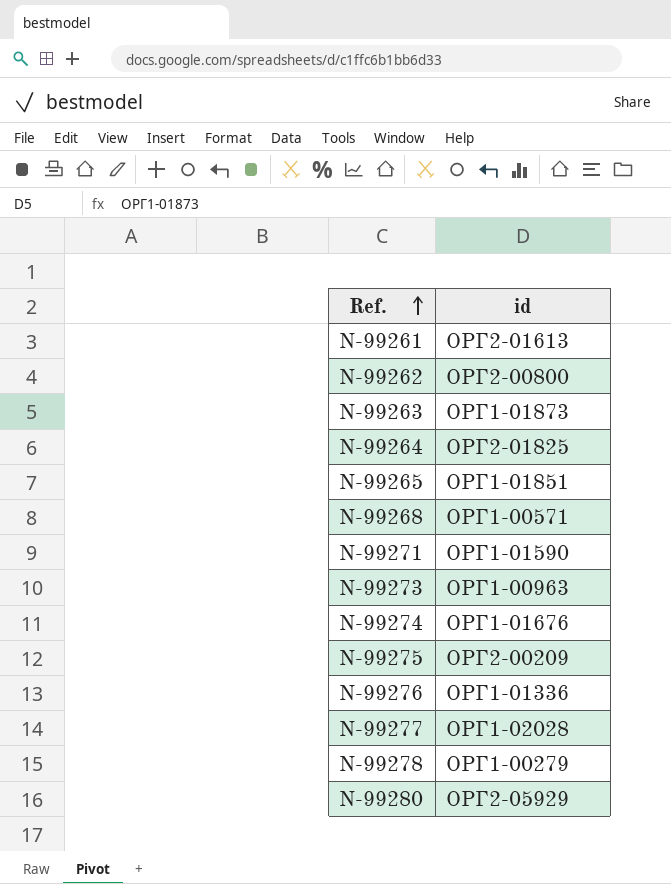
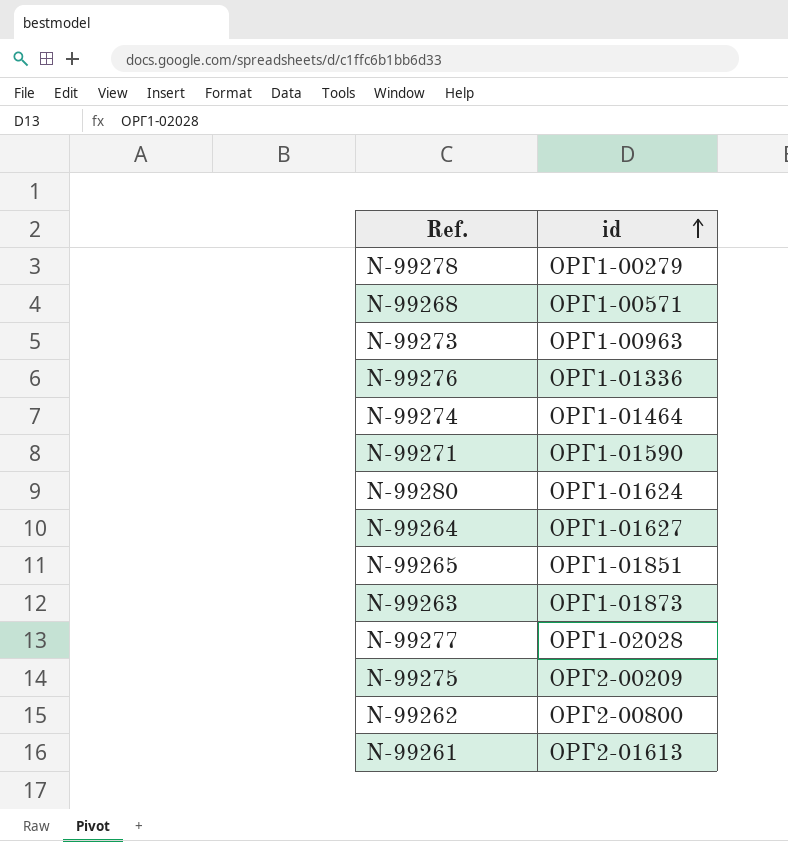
row order: Ref. ascending -> id ascending
N-99274 | id: ОРГ1-01676 -> ОРГ1-01464
N-99280 | id: ОРГ2-05929 -> ОРГ1-01624
N-99264 | id: ОРГ2-01825 -> ОРГ1-01627

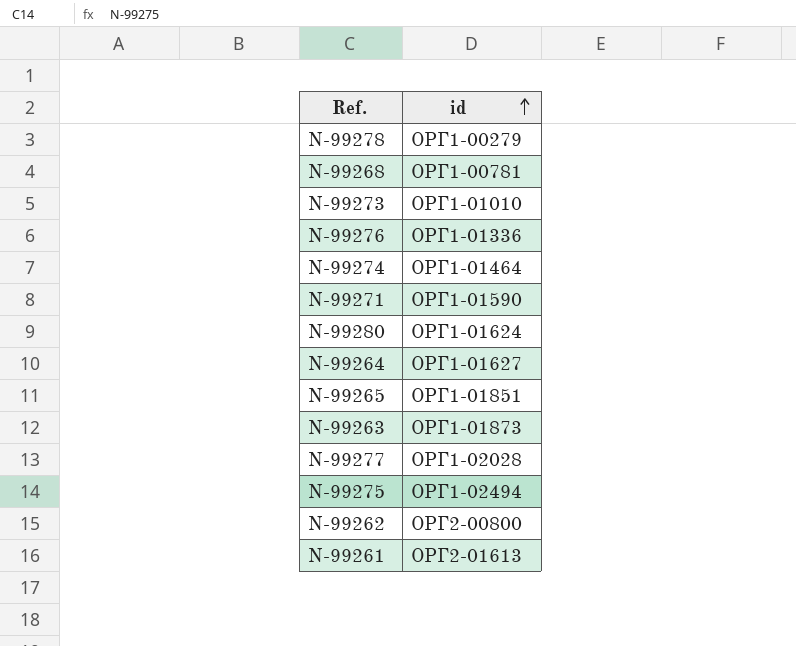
N-99268 | id: ОРГ1-00571 -> ОРГ1-00781
N-99273 | id: ОРГ1-00963 -> ОРГ1-01010
N-99275 | id: ОРГ2-00209 -> ОРГ1-02494

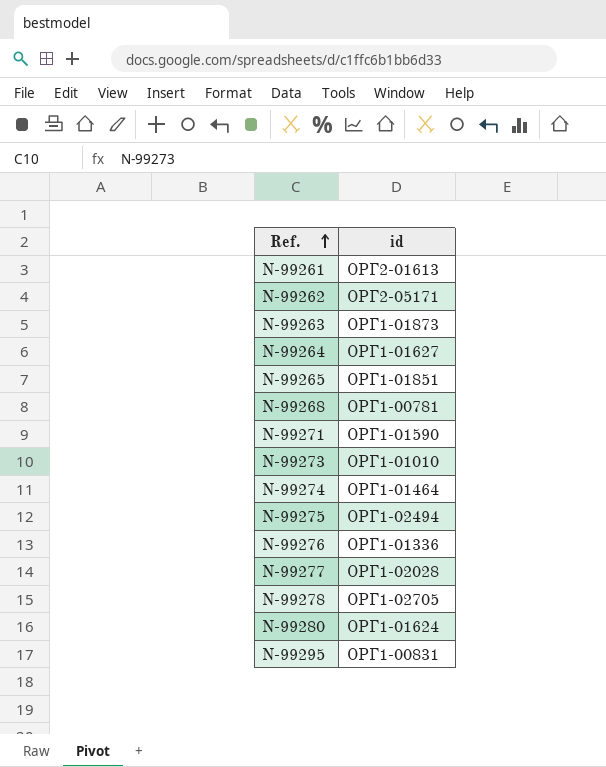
row order: id ascending -> Ref. ascending
N-99262 | id: ОРГ2-00800 -> ОРГ2-05171
N-99278 | id: ОРГ1-00279 -> ОРГ1-02705
row N-99295: none -> ОРГ1-00831

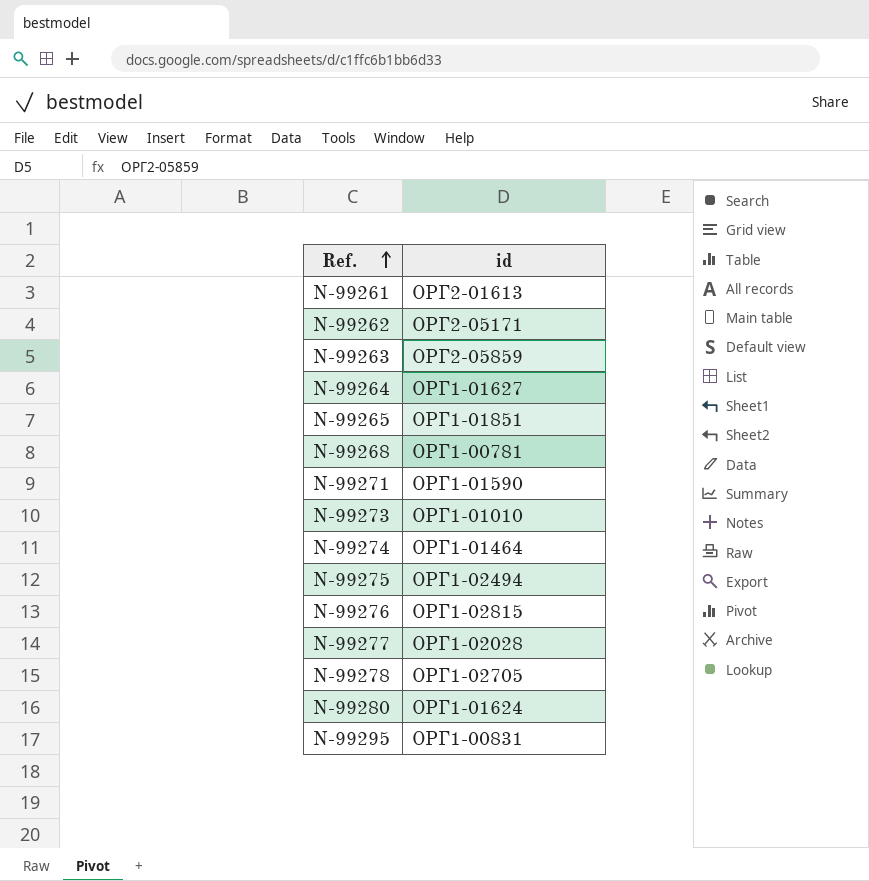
N-99263 | id: ОРГ1-01873 -> ОРГ2-05859
N-99276 | id: ОРГ1-01336 -> ОРГ1-02815

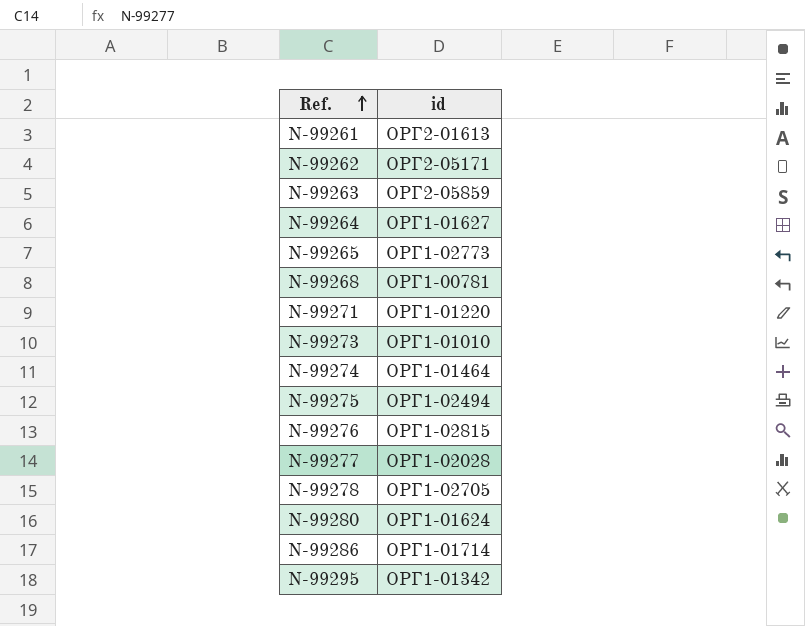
N-99265 | id: ОРГ1-01851 -> ОРГ1-02773
N-99271 | id: ОРГ1-01590 -> ОРГ1-01220
row N-99286: none -> ОРГ1-01714
N-99295 | id: ОРГ1-00831 -> ОРГ1-01342

